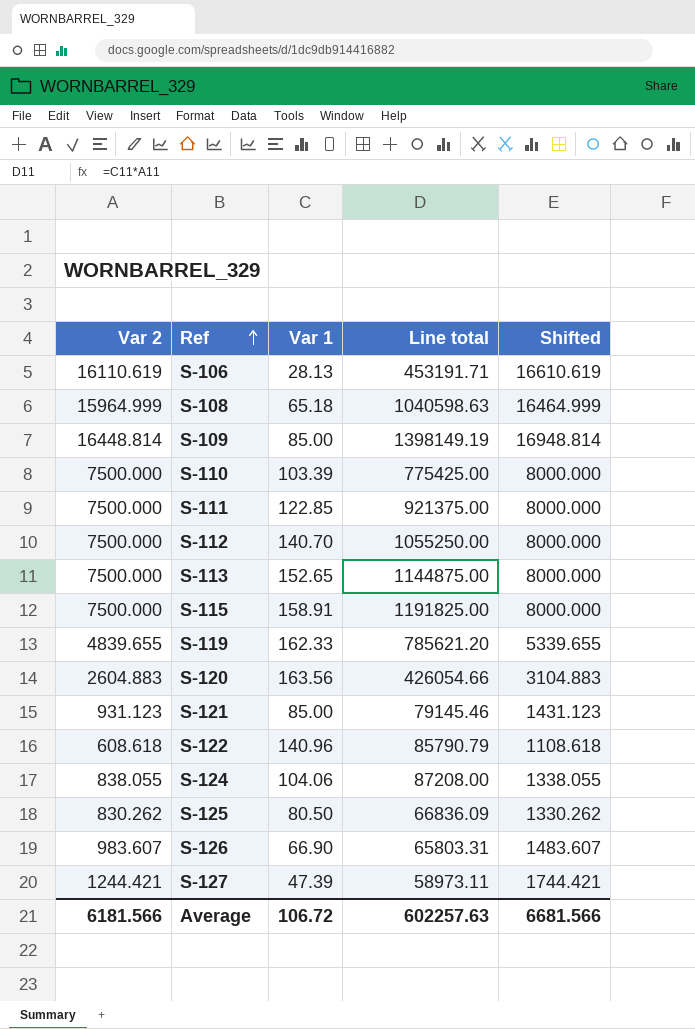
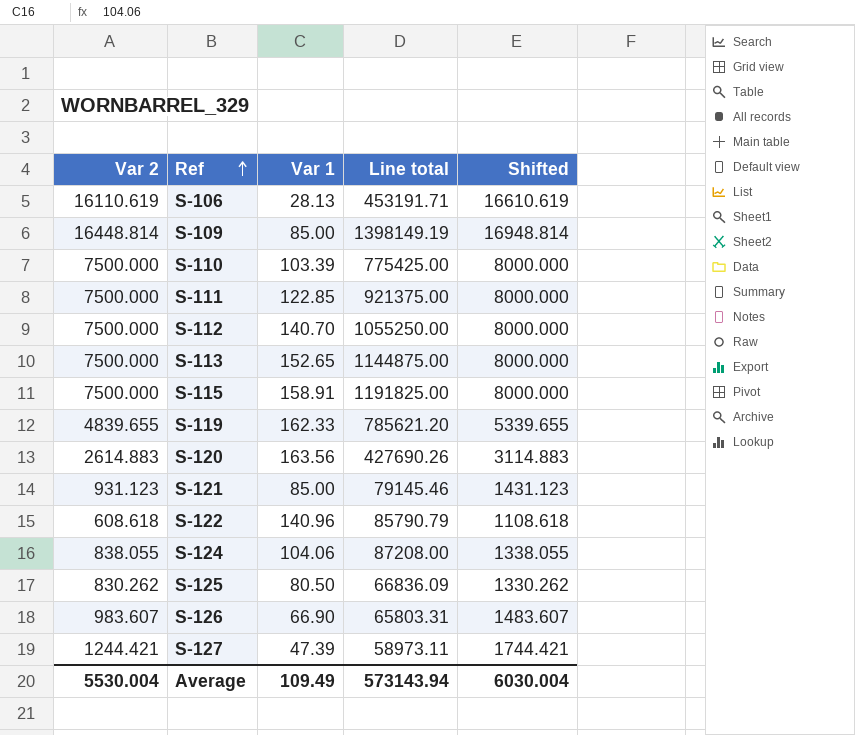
row S-108: 15964.999 | 65.18 | 1040598.63 | 16464.999 -> none
S-120 | Var 2: 2604.883 -> 2614.883
S-120 | Line total: 426054.66 -> 427690.26
S-120 | Shifted: 3104.883 -> 3114.883
Average | Var 2: 6181.566 -> 5530.004
Average | Var 1: 106.72 -> 109.49
Average | Line total: 602257.63 -> 573143.94
Average | Shifted: 6681.566 -> 6030.004

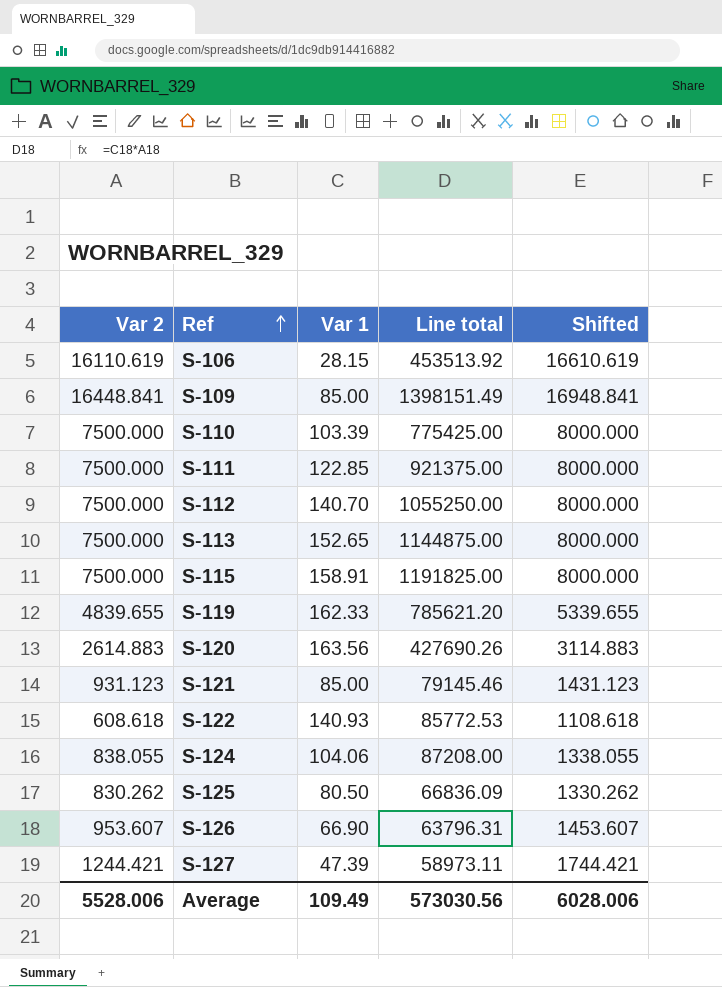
S-106 | Var 1: 28.13 -> 28.15
S-106 | Line total: 453191.71 -> 453513.92
S-109 | Var 2: 16448.814 -> 16448.841
S-109 | Line total: 1398149.19 -> 1398151.49
S-109 | Shifted: 16948.814 -> 16948.841
S-122 | Var 1: 140.96 -> 140.93
S-122 | Line total: 85790.79 -> 85772.53
S-126 | Var 2: 983.607 -> 953.607
S-126 | Line total: 65803.31 -> 63796.31
S-126 | Shifted: 1483.607 -> 1453.607
Average | Var 2: 5530.004 -> 5528.006
Average | Line total: 573143.94 -> 573030.56
Average | Shifted: 6030.004 -> 6028.006

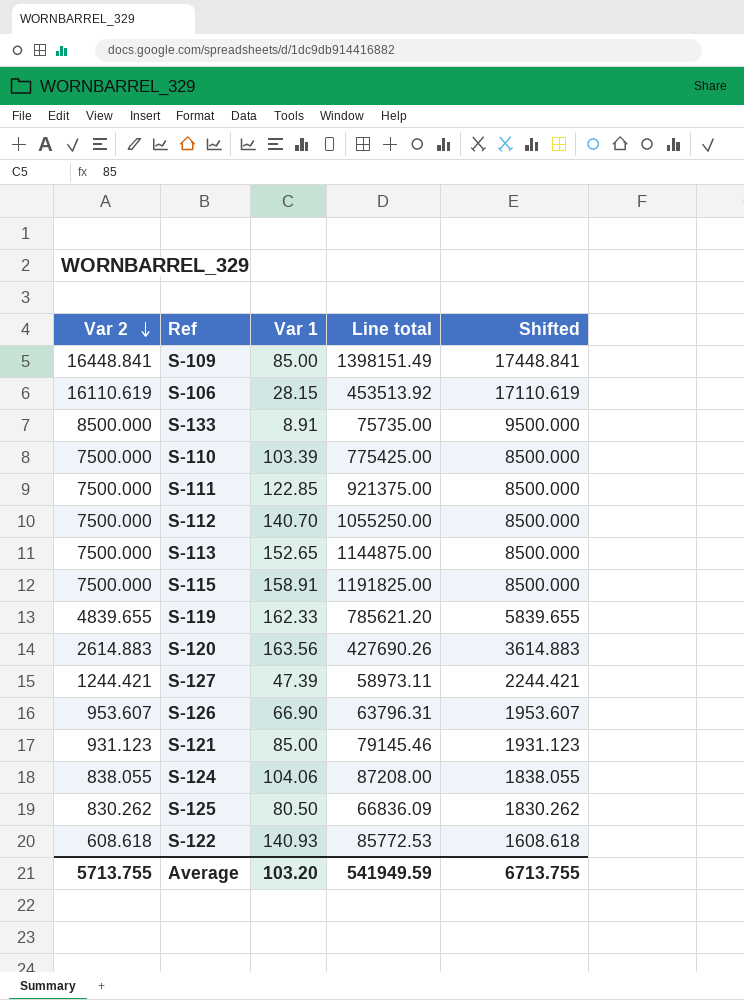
row order: Ref ascending -> Var 2 descending
column Shifted | formula: [Var 2] + 500 -> [Var 2] + 1000
row S-133: none -> 8500.000 | 8.91 | 75735.00 | 9500.000
Average | Var 2: 5528.006 -> 5713.755
Average | Var 1: 109.49 -> 103.20
Average | Line total: 573030.56 -> 541949.59
Average | Shifted: 6028.006 -> 6713.755

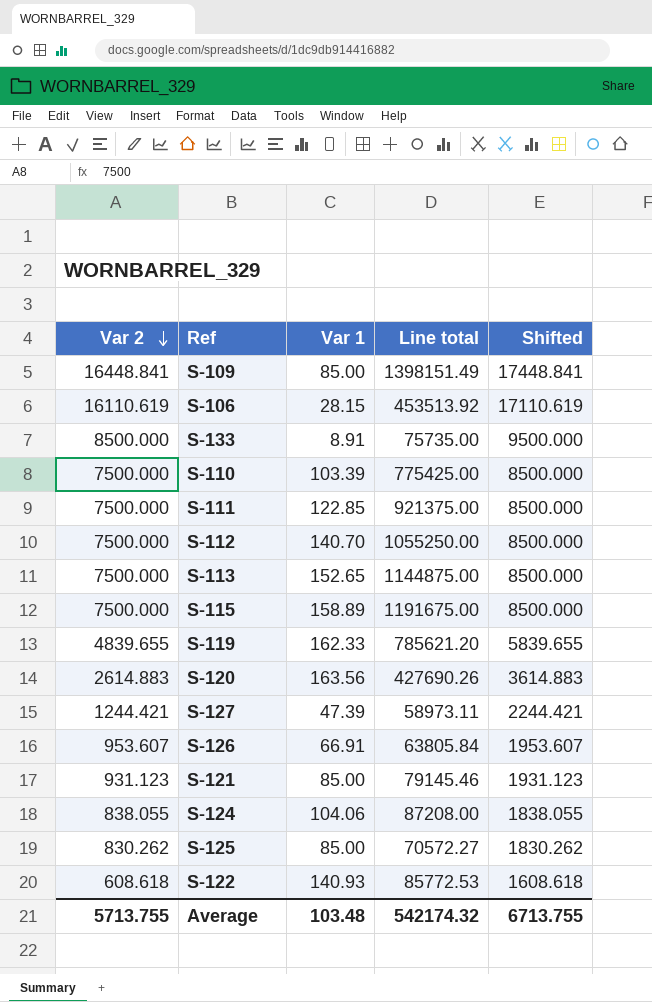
S-115 | Var 1: 158.91 -> 158.89
S-115 | Line total: 1191825.00 -> 1191675.00
S-126 | Var 1: 66.90 -> 66.91
S-126 | Line total: 63796.31 -> 63805.84
S-125 | Var 1: 80.50 -> 85.00
S-125 | Line total: 66836.09 -> 70572.27
Average | Var 1: 103.20 -> 103.48
Average | Line total: 541949.59 -> 542174.32

